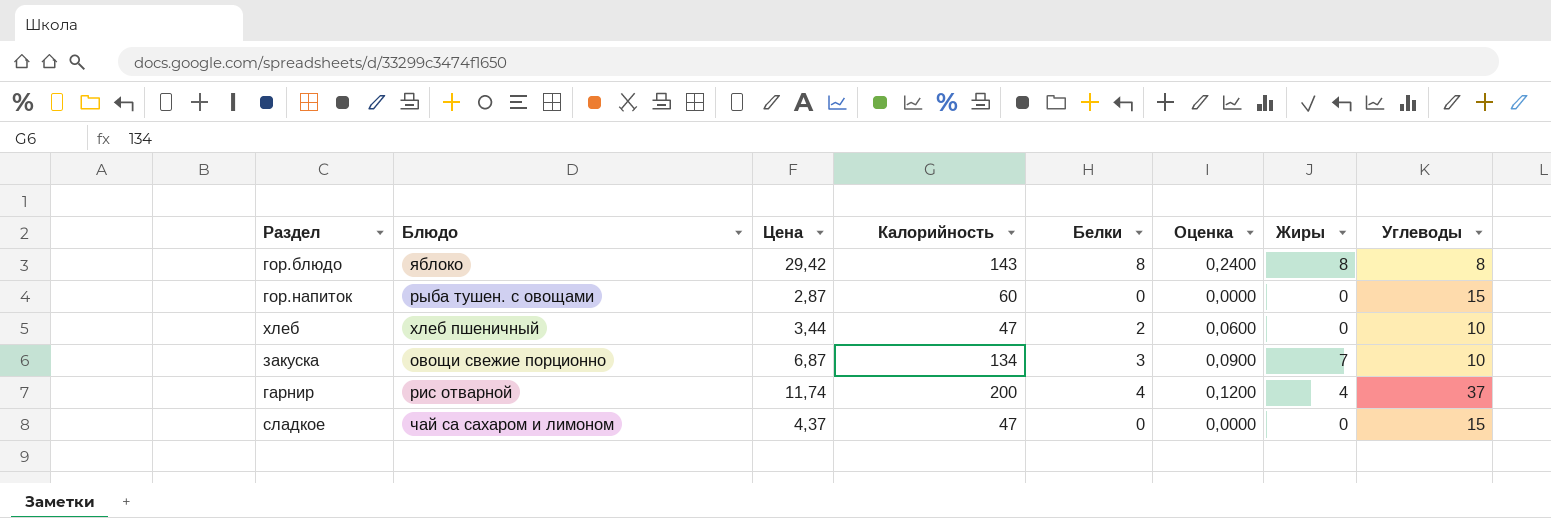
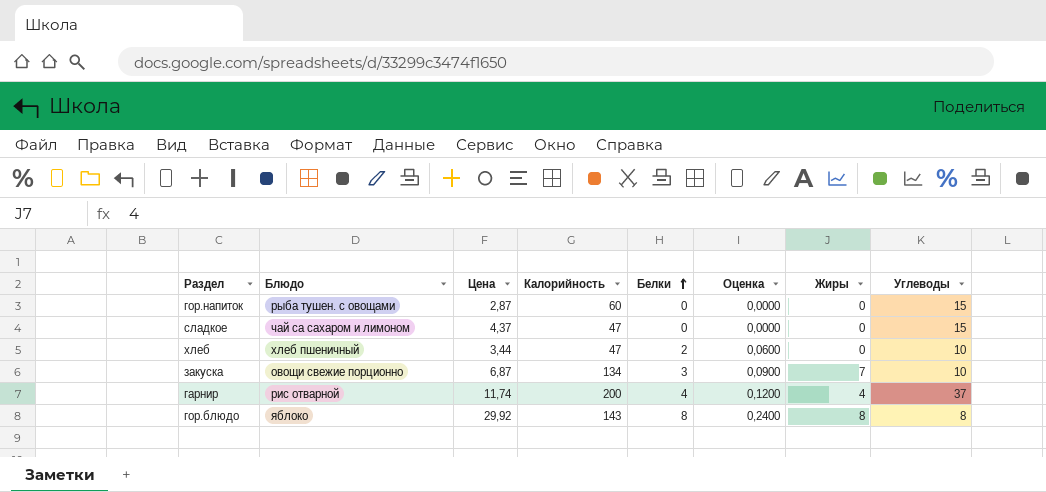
row order: none -> Белки ascending
гор.блюдо | Цена: 29,42 -> 29,92

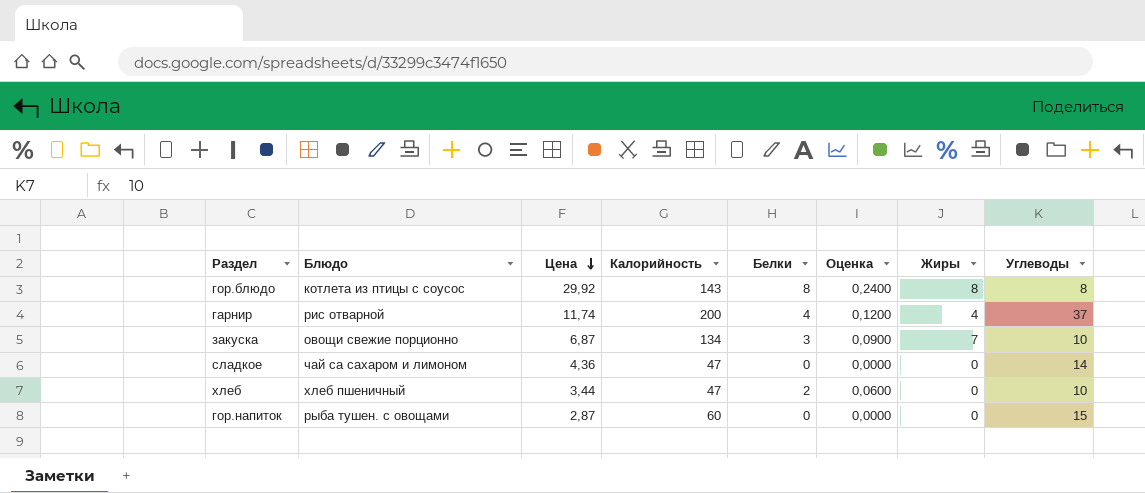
row order: Белки ascending -> Цена descending
гор.блюдо | Блюдо: яблоко -> котлета из птицы с соусос
сладкое | Цена: 4,37 -> 4,36
сладкое | Углеводы: 15 -> 14

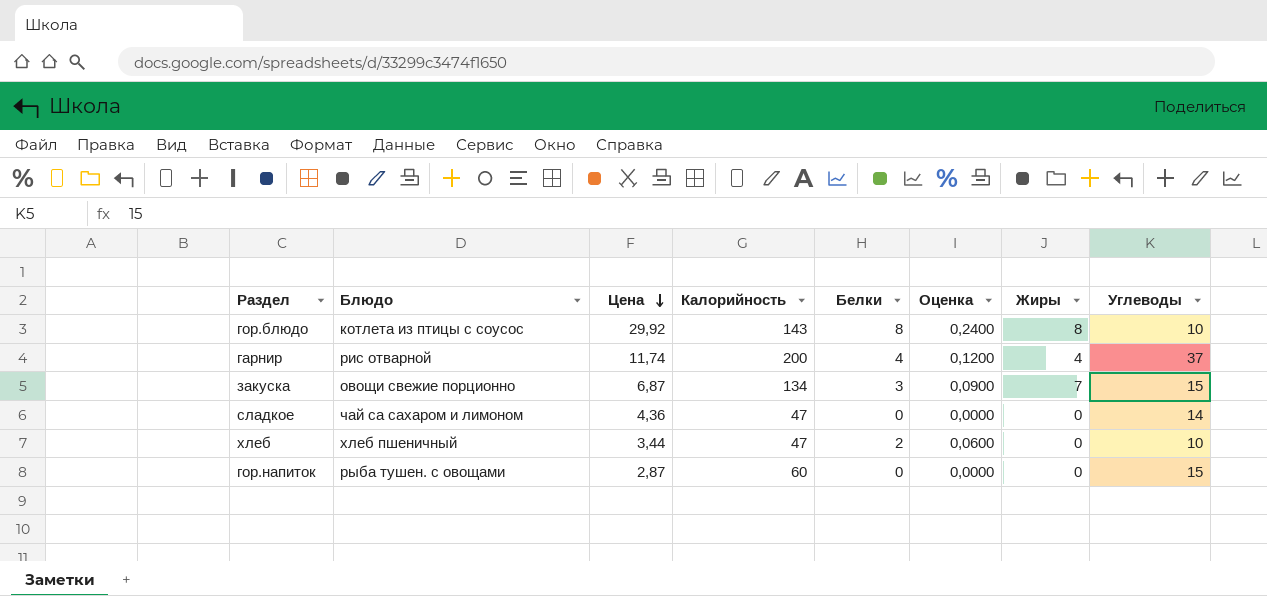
гор.блюдо | Углеводы: 8 -> 10
закуска | Углеводы: 10 -> 15

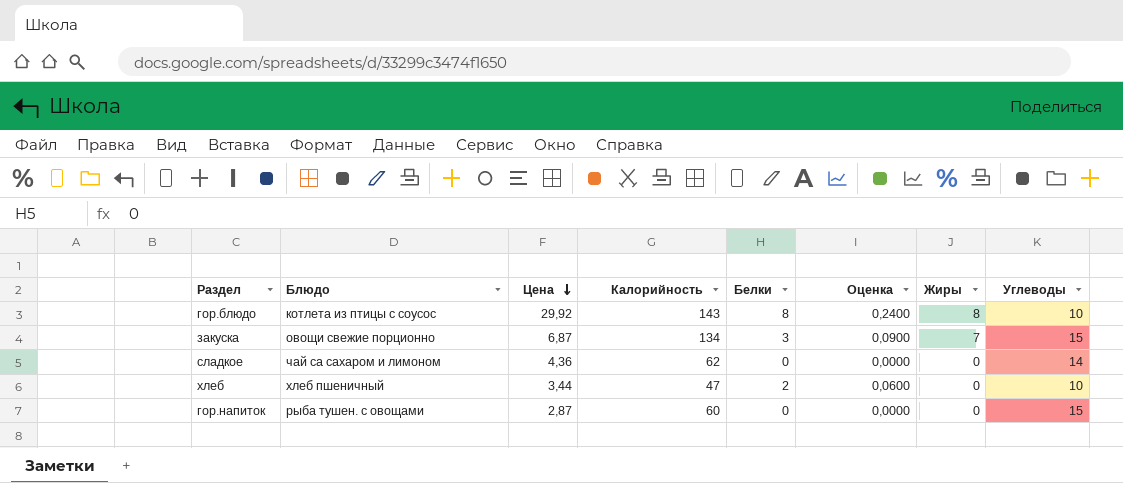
row гарнир: рис отварной | 11,74 | 200 | 4 | 0,1200 | 4 | 37 -> none
сладкое | Калорийность: 47 -> 62

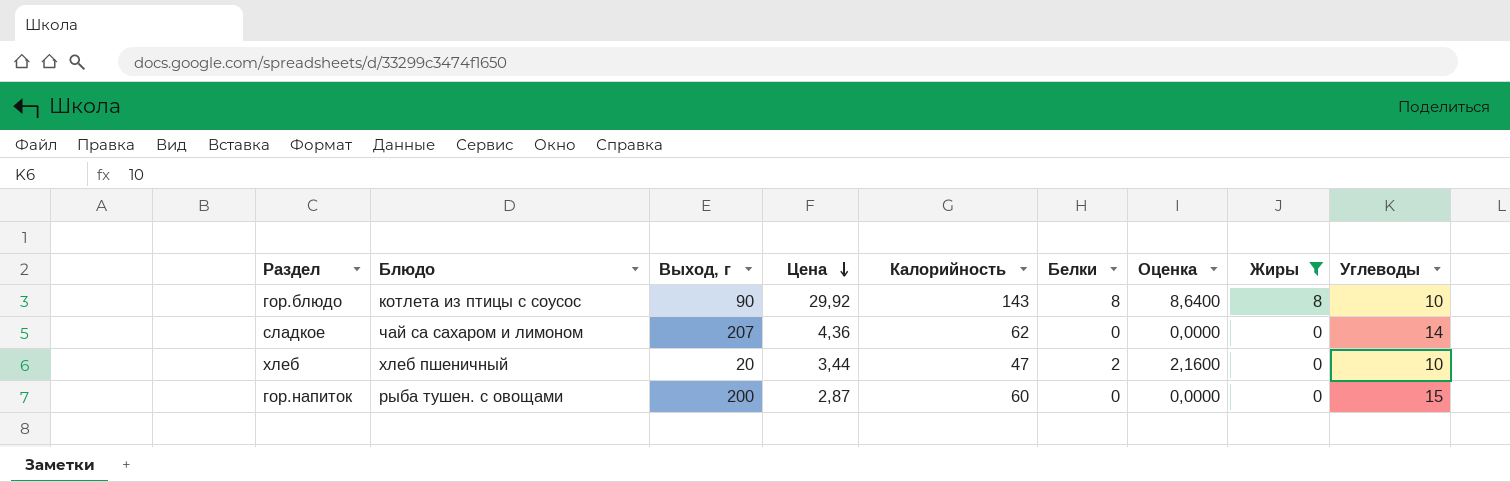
filter: none -> Жиры != 7
column Выход, г | position: none -> 3
column Оценка | formula: [Белки] * 0,03 -> [Белки] * 1,08

